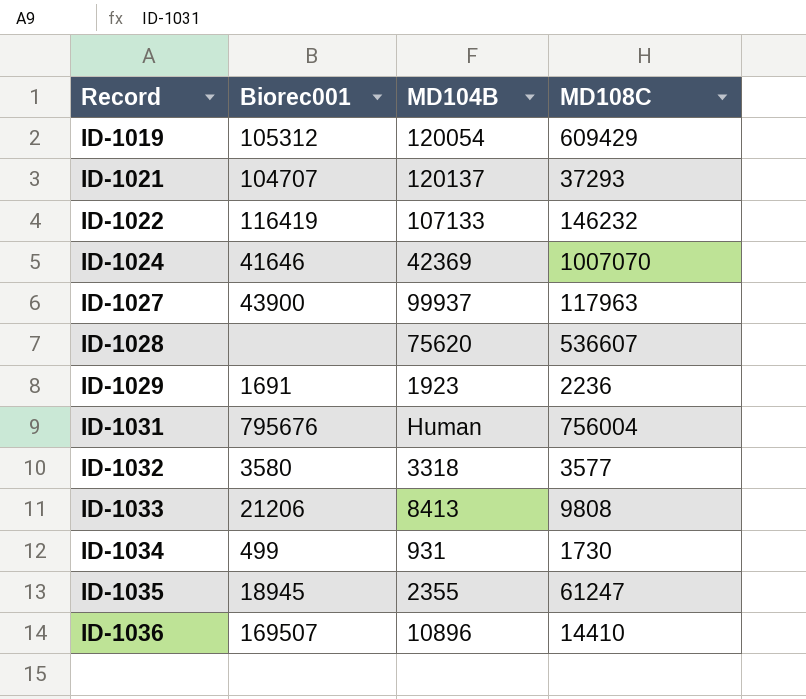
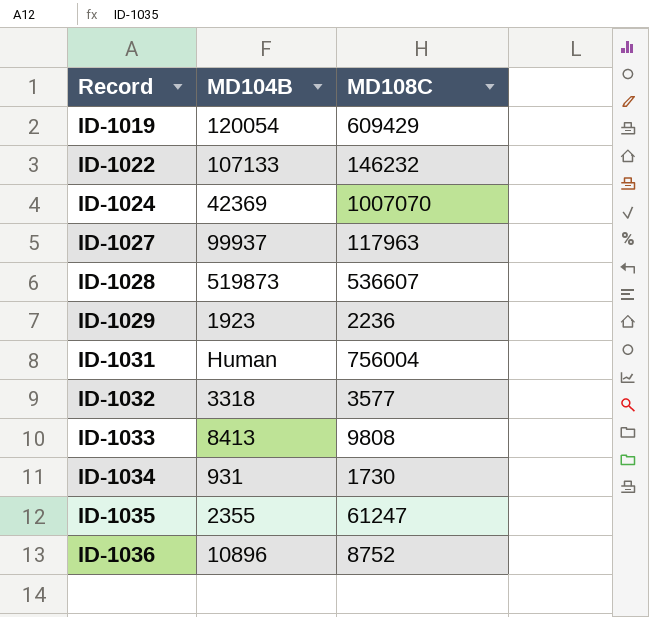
column Biorec001 | position: 2 -> none
row ID-1021: 104707 | 120137 | 37293 -> none
ID-1028 | MD104B: 75620 -> 519873
ID-1036 | MD108C: 14410 -> 8752

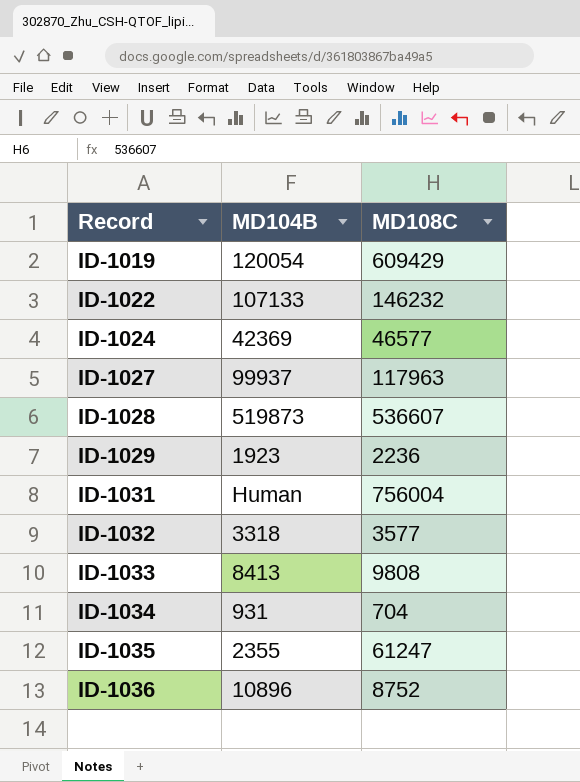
ID-1024 | MD108C: 1007070 -> 46577
ID-1034 | MD108C: 1730 -> 704

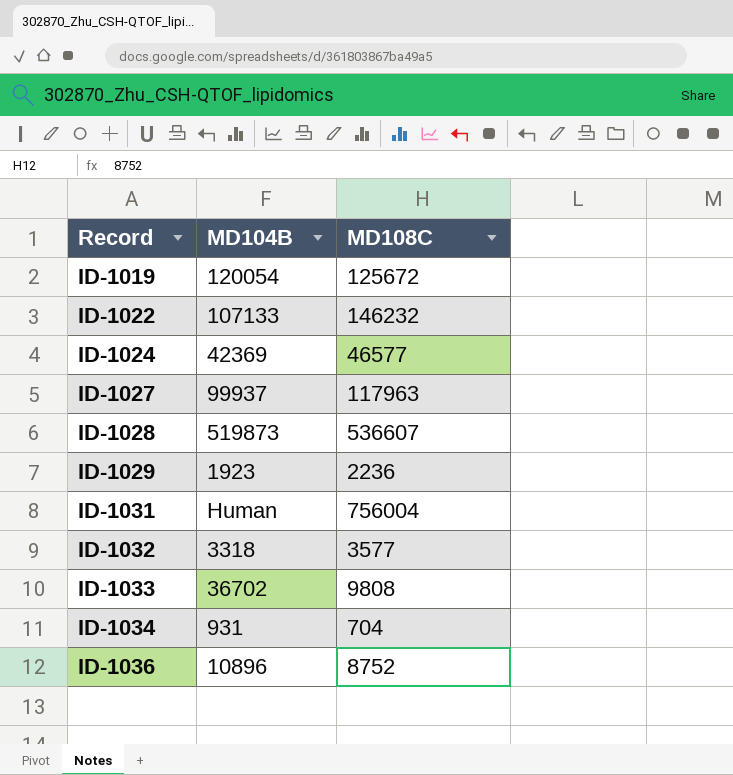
row ID-1035: 2355 | 61247 -> none
ID-1019 | MD108C: 609429 -> 125672
ID-1033 | MD104B: 8413 -> 36702

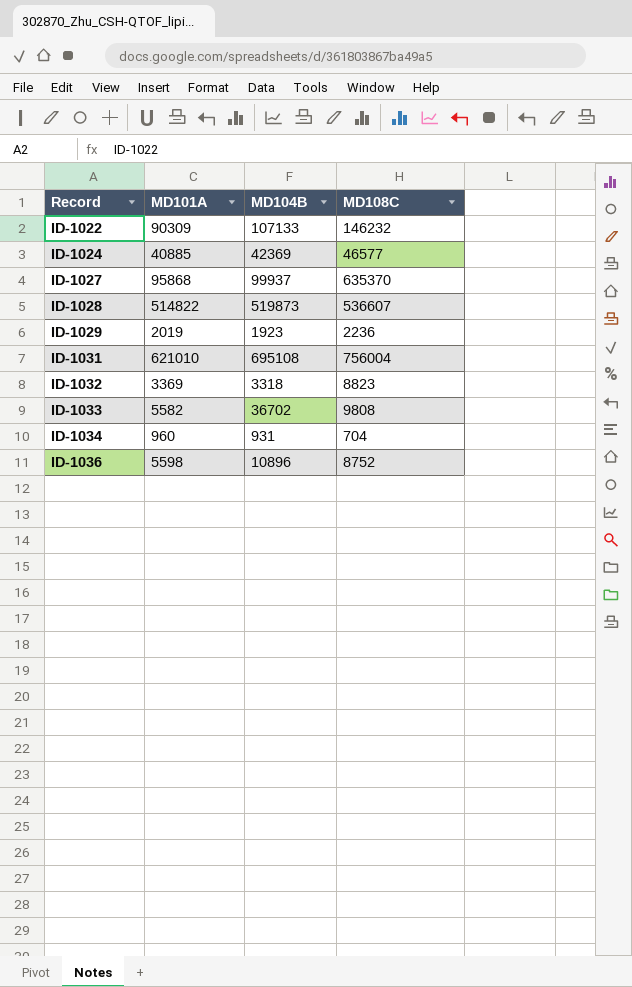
column MD101A | position: none -> 2
row ID-1019: 120054 | 125672 -> none
ID-1027 | MD108C: 117963 -> 635370
ID-1031 | MD104B: Human -> 695108
ID-1032 | MD108C: 3577 -> 8823

